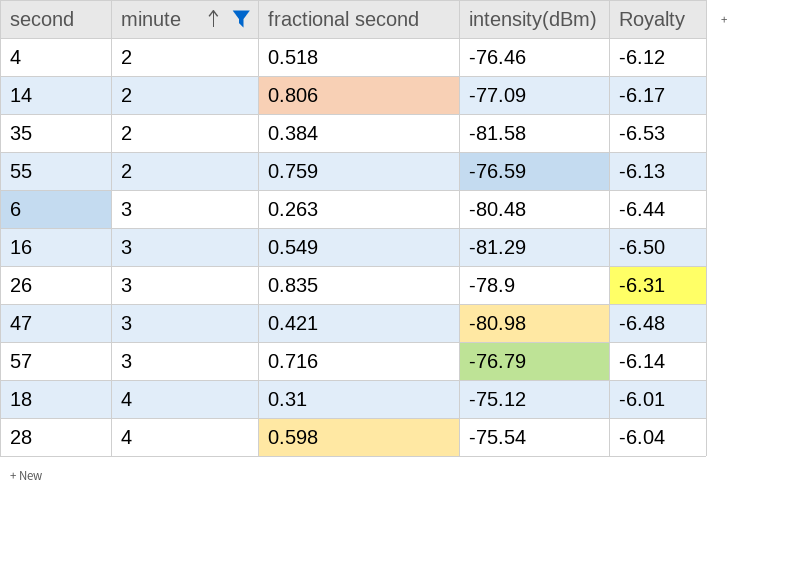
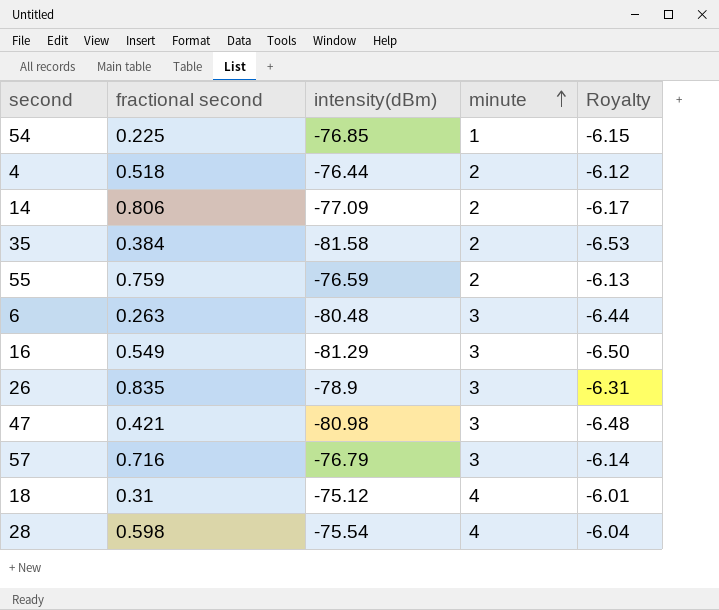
filter: minute != 1 -> none
column minute | position: 2 -> 4
4 | intensity(dBm): -76.46 -> -76.44

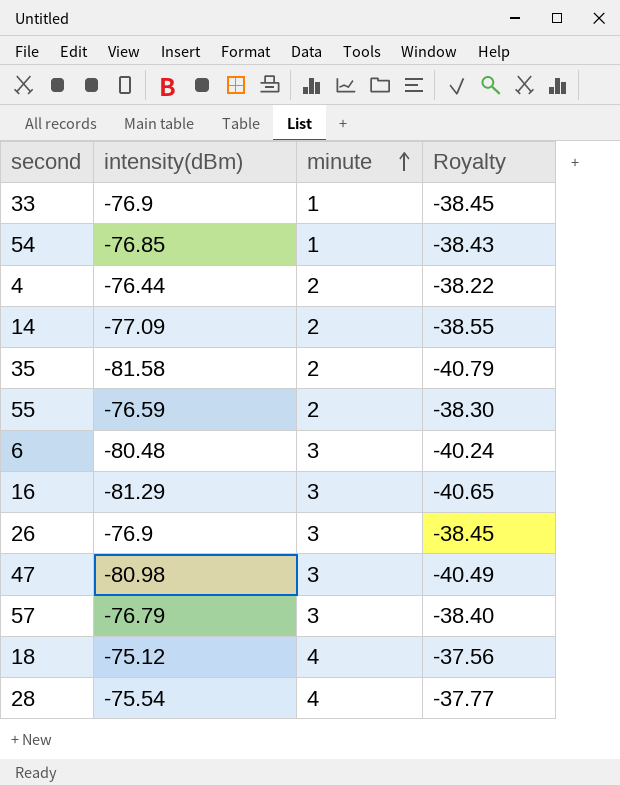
column fractional second | position: 2 -> none
column Royalty | formula: [intensity(dBm)] * 0.08 -> [intensity(dBm)] * 0.5
row 33: none -> -76.9 | 1 | -38.45
26 | intensity(dBm): -78.9 -> -76.9

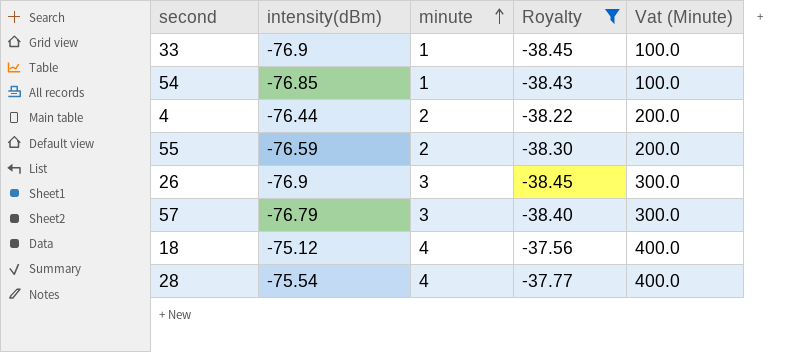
filter: none -> Royalty >= -38.45
column Vat (Minute) | formula: none -> [minute] * 100

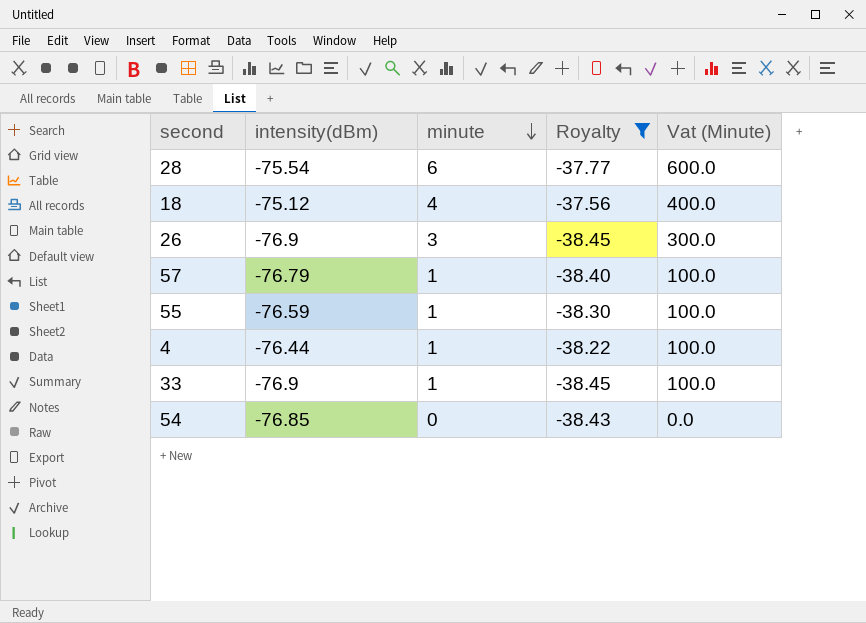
row order: minute ascending -> minute descending
28 | minute: 4 -> 6
28 | Vat (Minute): 400.0 -> 600.0
57 | minute: 3 -> 1
57 | Vat (Minute): 300.0 -> 100.0
55 | minute: 2 -> 1
55 | Vat (Minute): 200.0 -> 100.0
4 | minute: 2 -> 1
4 | Vat (Minute): 200.0 -> 100.0
54 | minute: 1 -> 0
54 | Vat (Minute): 100.0 -> 0.0

